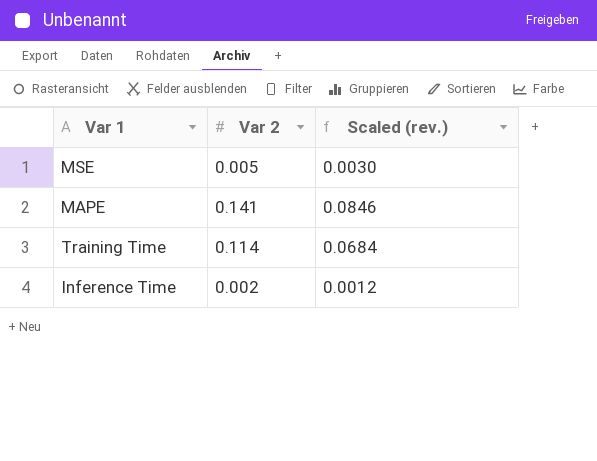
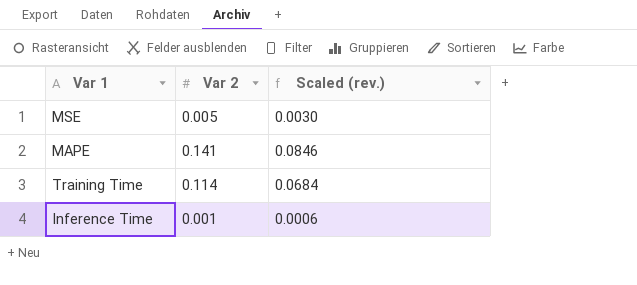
Inference Time | Var 2: 0.002 -> 0.001
Inference Time | Scaled (rev.): 0.0012 -> 0.0006

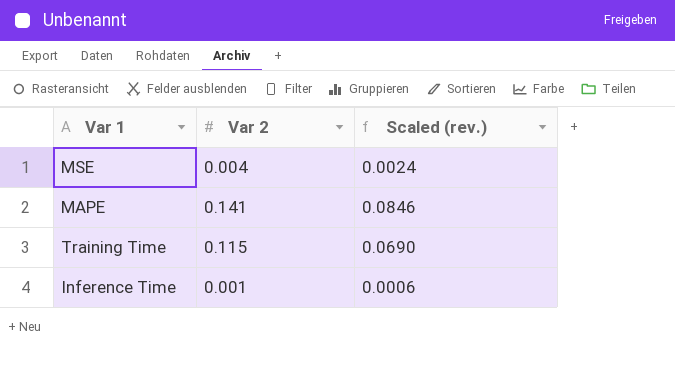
MSE | Var 2: 0.005 -> 0.004
MSE | Scaled (rev.): 0.0030 -> 0.0024
Training Time | Var 2: 0.114 -> 0.115
Training Time | Scaled (rev.): 0.0684 -> 0.0690

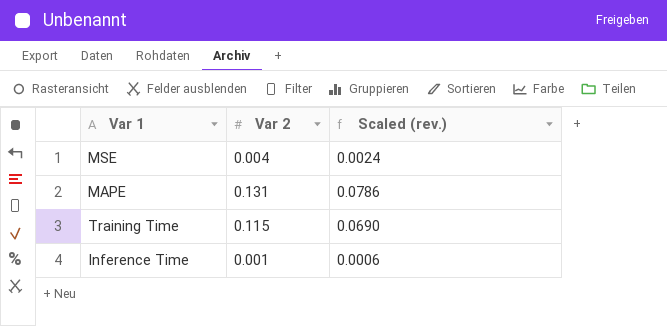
MAPE | Var 2: 0.141 -> 0.131
MAPE | Scaled (rev.): 0.0846 -> 0.0786

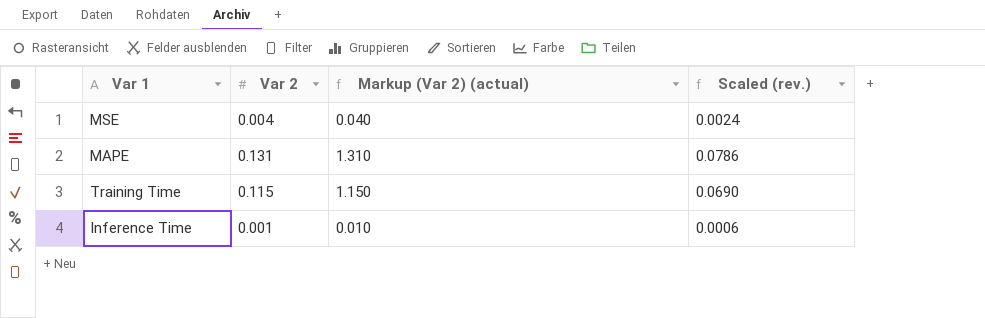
column Markup (Var 2) (actual) | formula: none -> [Var 2] * 10

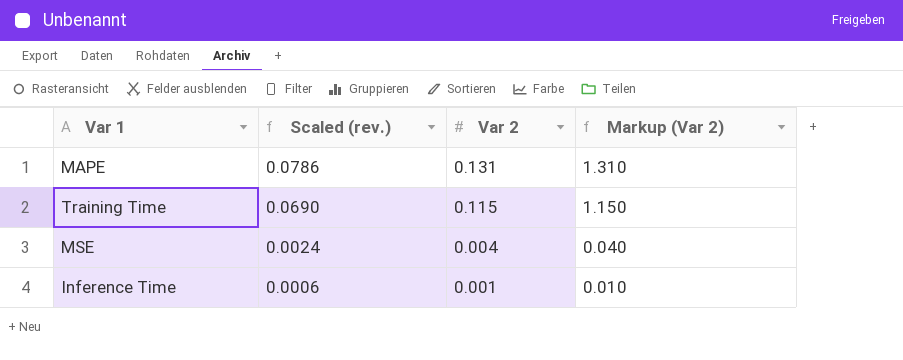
row order: none -> Scaled (rev.) descending
column Scaled (rev.) | position: 4 -> 2
column name: Markup (Var 2) (actual) -> Markup (Var 2)

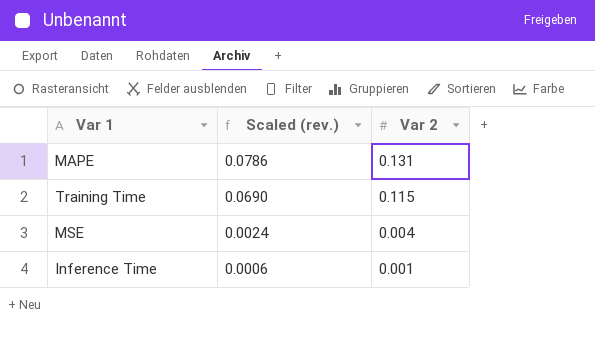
column Markup (Var 2) | formula: [Var 2] * 10 -> none

